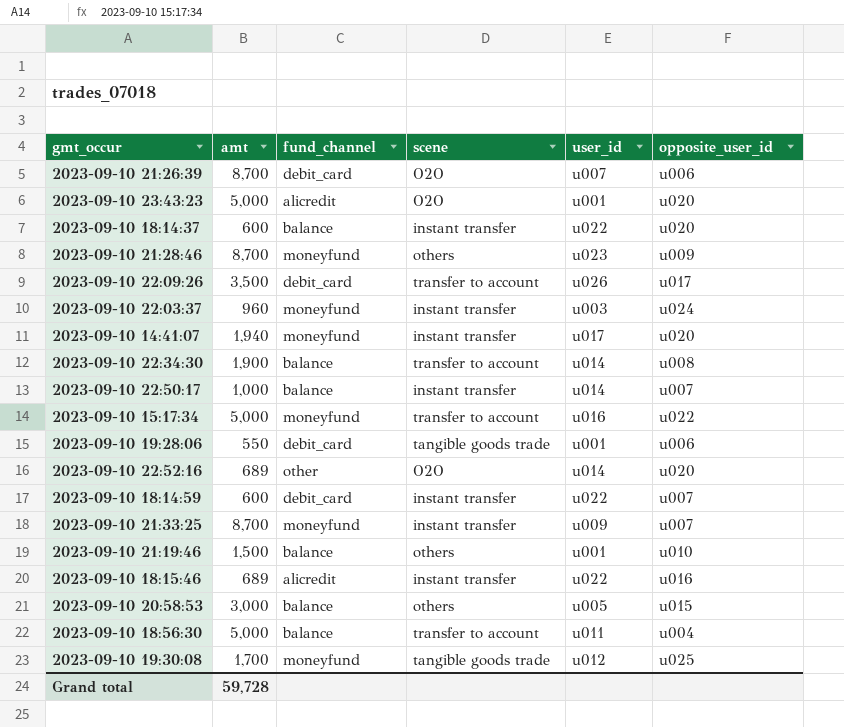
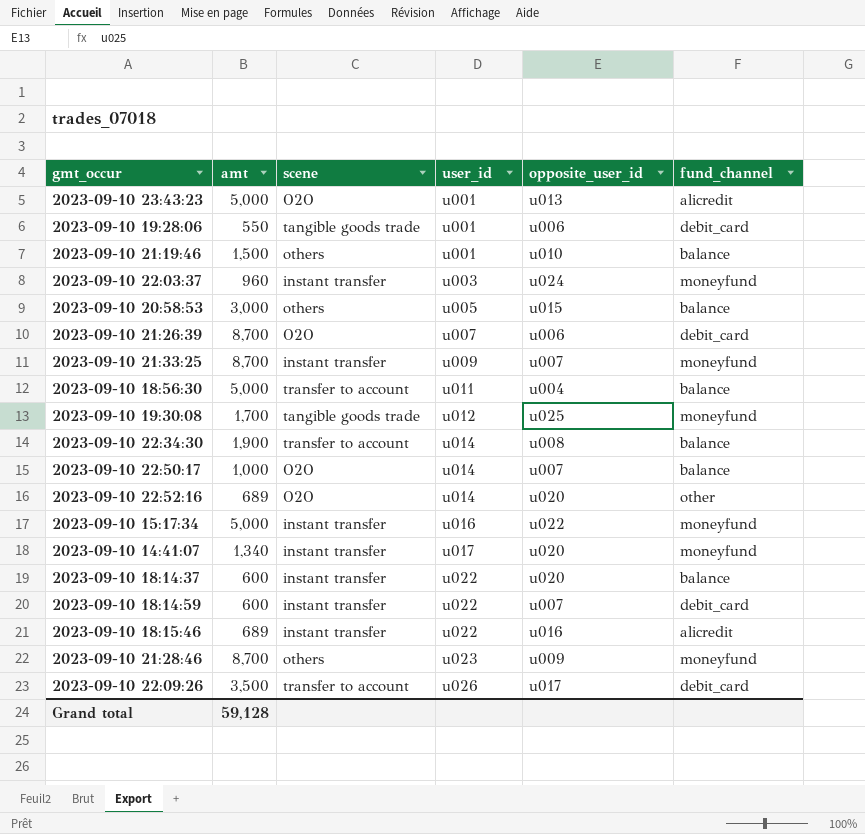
row order: none -> user_id ascending
column fund_channel | position: 3 -> 6
2023-09-10 23:43:23 | opposite_user_id: u020 -> u013
2023-09-10 22:50:17 | scene: instant transfer -> O2O
2023-09-10 15:17:34 | scene: transfer to account -> instant transfer
2023-09-10 14:41:07 | amt: 1,940 -> 1,340
Grand total | amt: 59,728 -> 59,128

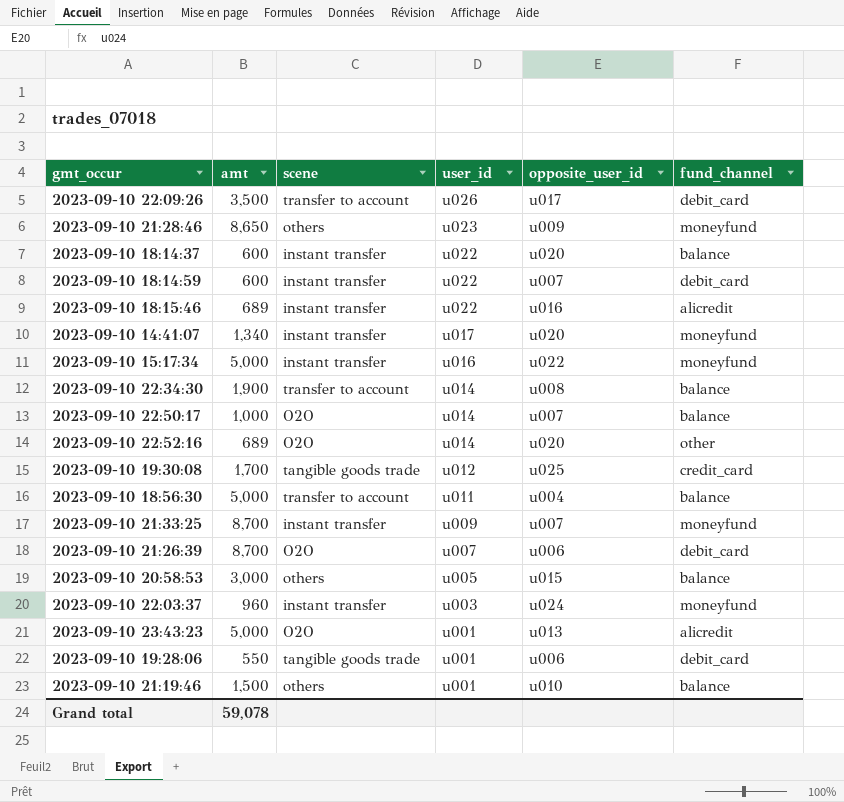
row order: user_id ascending -> user_id descending
2023-09-10 21:28:46 | amt: 8,700 -> 8,650
2023-09-10 19:30:08 | fund_channel: moneyfund -> credit_card
Grand total | amt: 59,128 -> 59,078

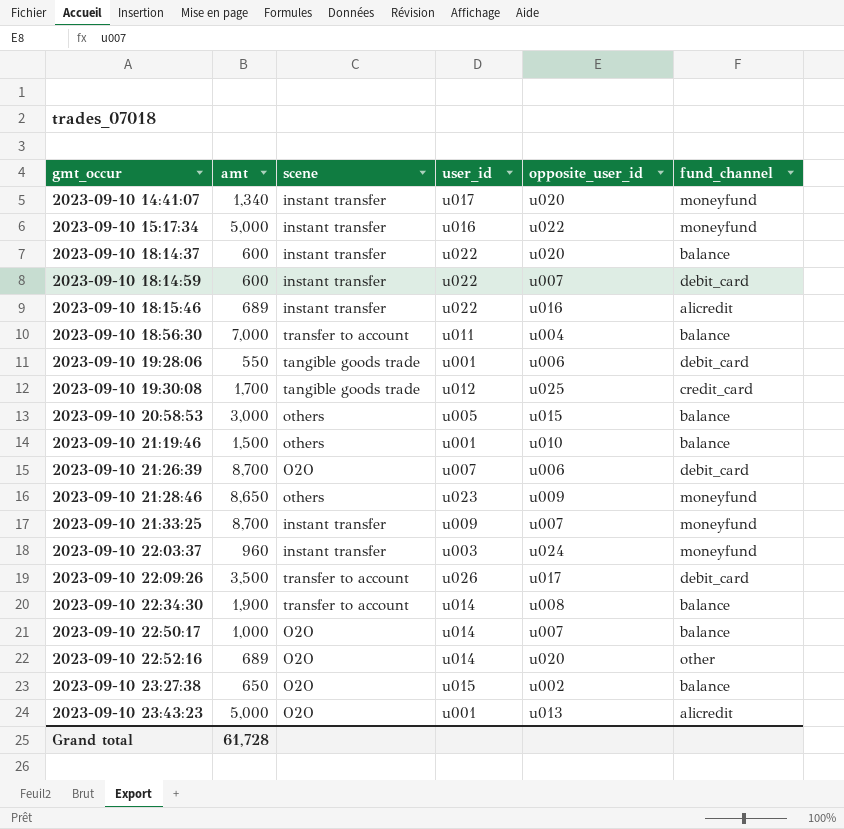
row order: user_id descending -> gmt_occur ascending
2023-09-10 18:56:30 | amt: 5,000 -> 7,000
row 2023-09-10 23:27:38: none -> 650 | O2O | u015 | u002 | balance
Grand total | amt: 59,078 -> 61,728

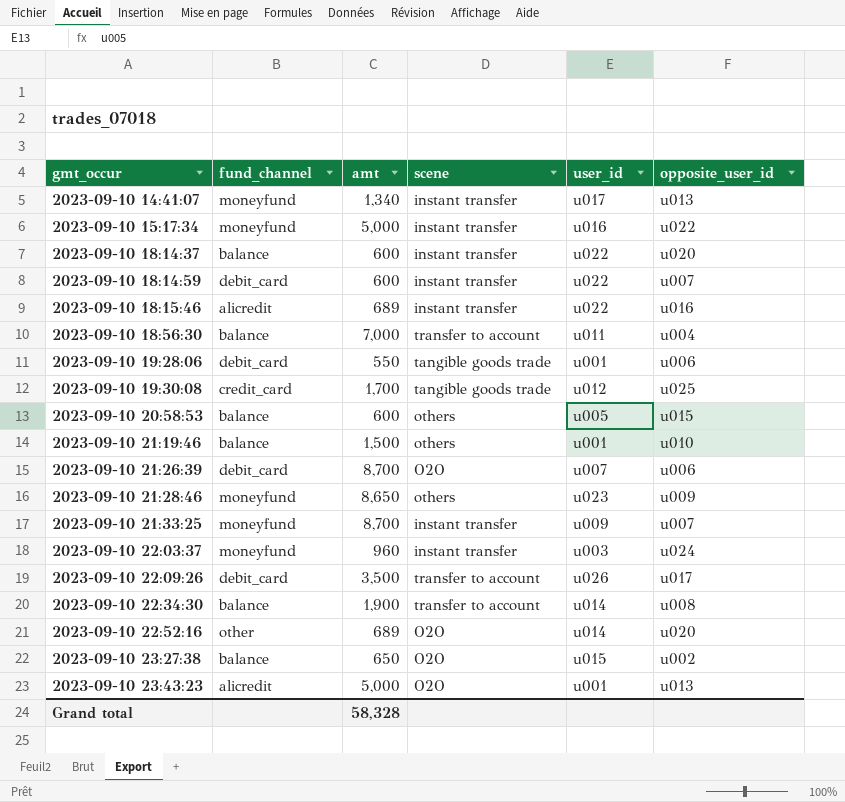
column fund_channel | position: 6 -> 2
row 2023-09-10 22:50:17: 1,000 | O2O | u014 | u007 | balance -> none
2023-09-10 14:41:07 | opposite_user_id: u020 -> u013
2023-09-10 20:58:53 | amt: 3,000 -> 600
Grand total | amt: 61,728 -> 58,328

